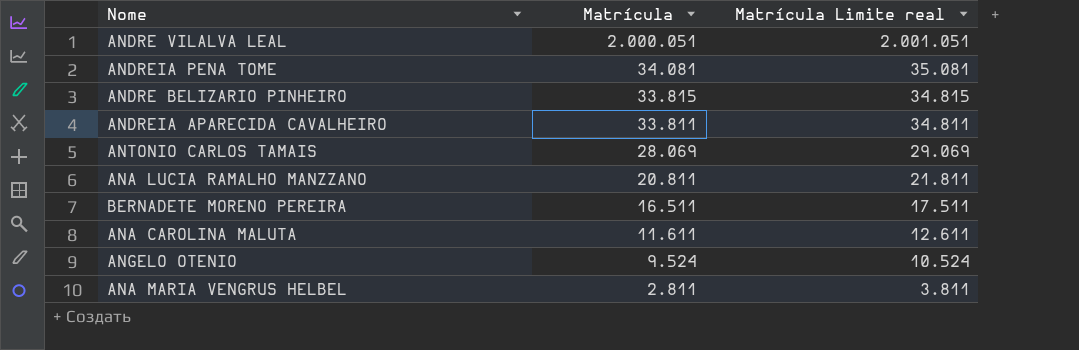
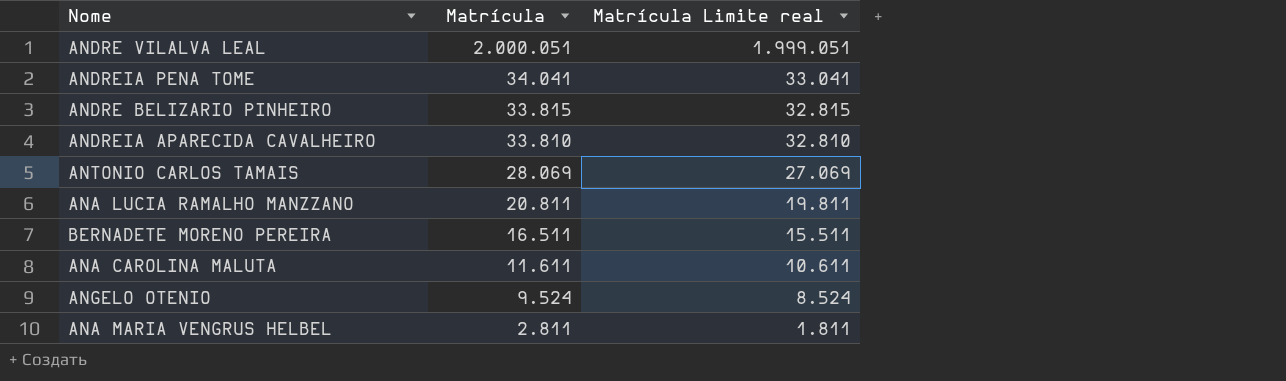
column Matrícula Limite real | formula: [Matrícula] + 1000 -> [Matrícula] - 1000
ANDREIA PENA TOME | Matrícula: 34.081 -> 34.041
ANDREIA APARECIDA CAVALHEIRO | Matrícula: 33.811 -> 33.810

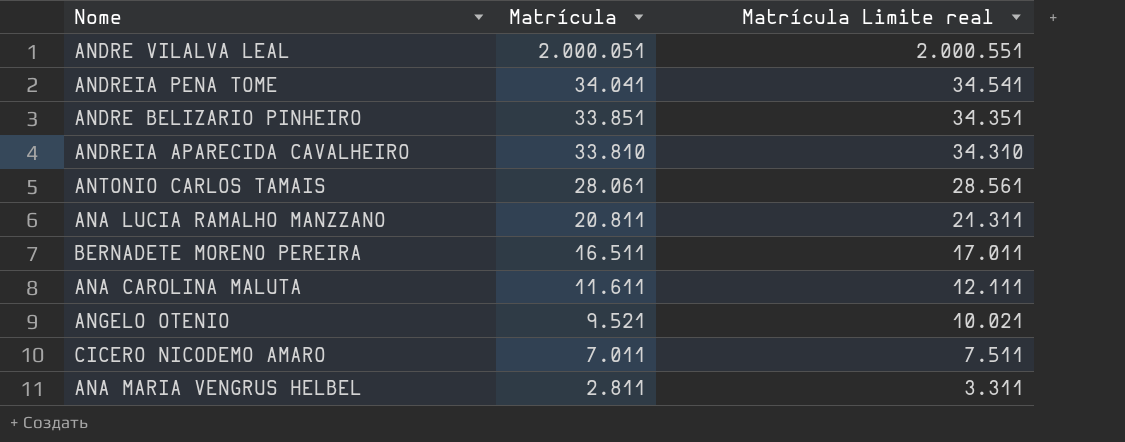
column Matrícula Limite real | formula: [Matrícula] - 1000 -> [Matrícula] + 500
ANDRE BELIZARIO PINHEIRO | Matrícula: 33.815 -> 33.851
ANTONIO CARLOS TAMAIS | Matrícula: 28.069 -> 28.061
ANGELO OTENIO | Matrícula: 9.524 -> 9.521
row CICERO NICODEMO AMARO: none -> 7.011 | 7.511

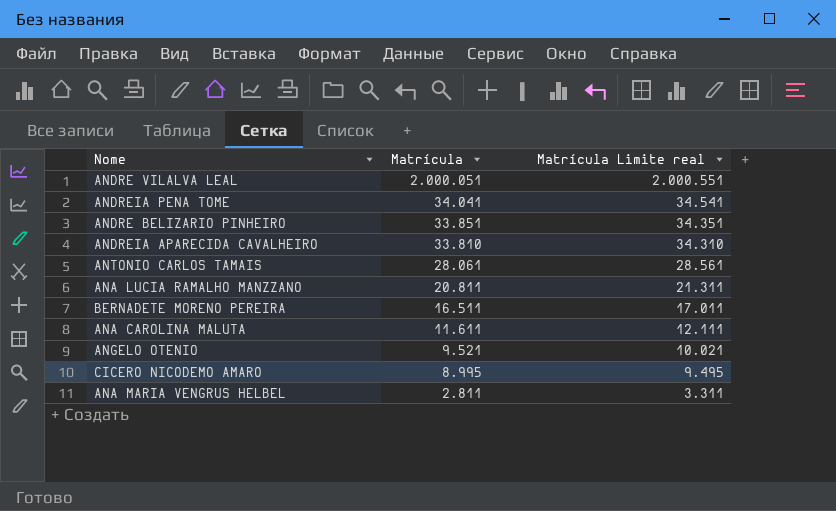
CICERO NICODEMO AMARO | Matrícula: 7.011 -> 8.995
CICERO NICODEMO AMARO | Matrícula Limite real: 7.511 -> 9.495

